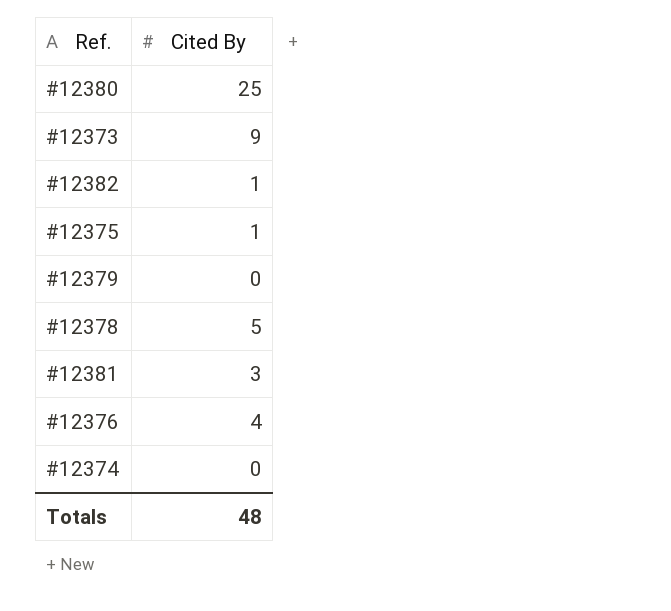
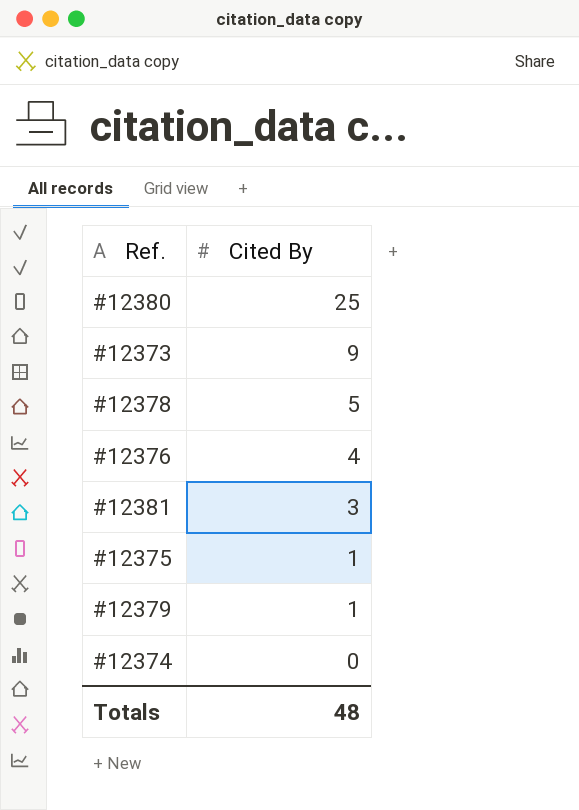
row order: none -> Cited By descending
row #12382: 1 -> none
#12379 | Cited By: 0 -> 1

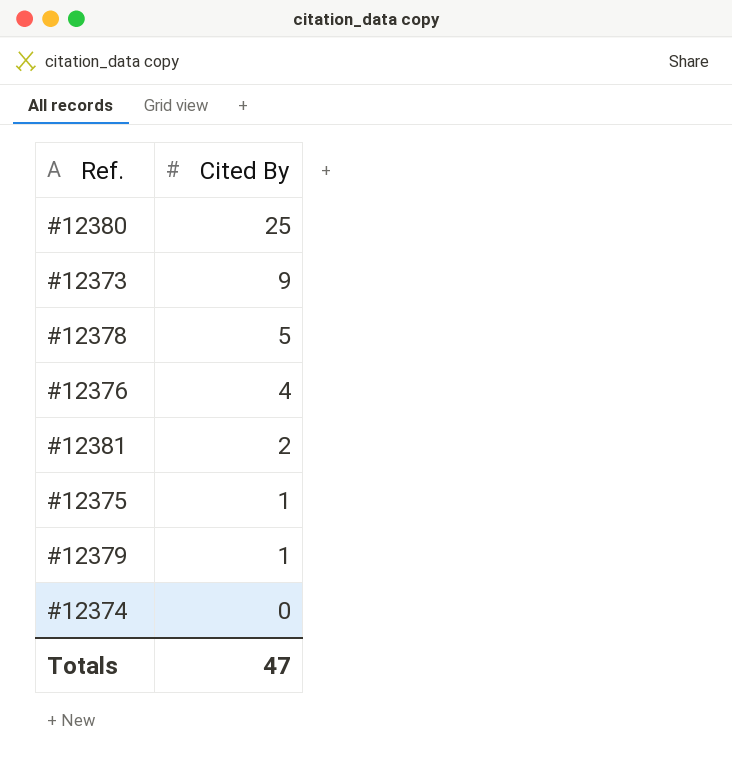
#12381 | Cited By: 3 -> 2
Totals | Cited By: 48 -> 47

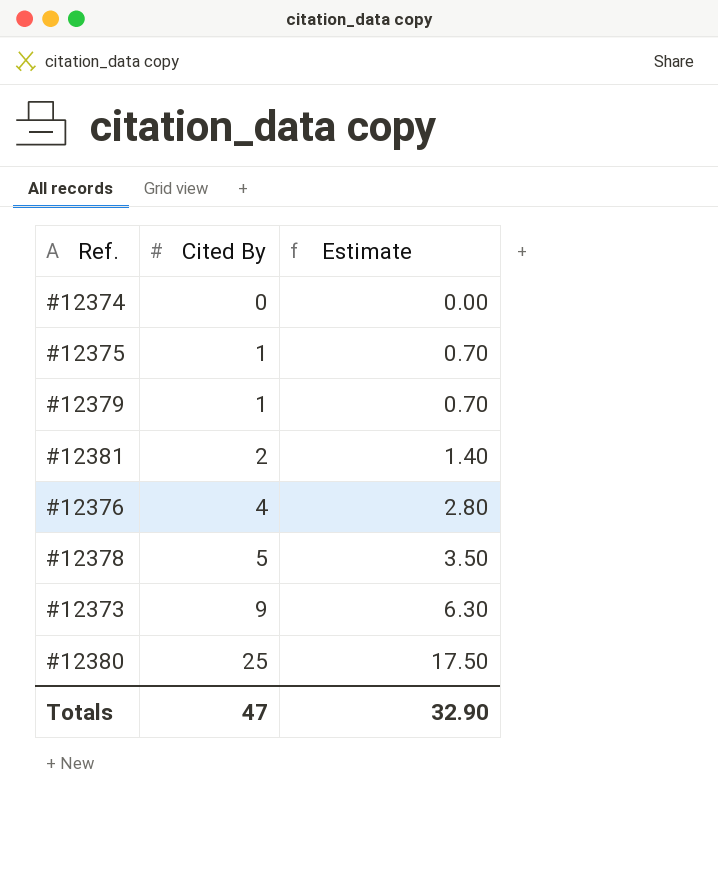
row order: Cited By descending -> Cited By ascending
column Estimate | formula: none -> [Cited By] * 0.7

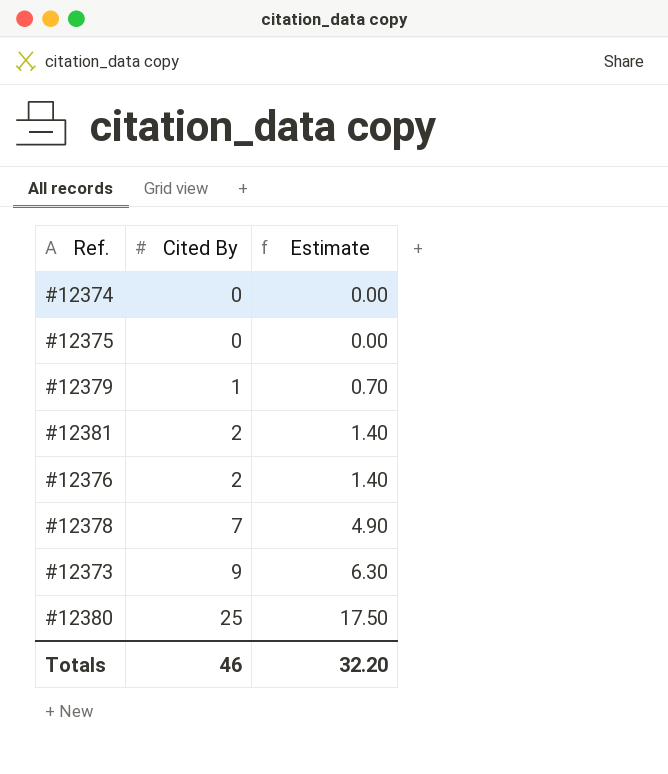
#12375 | Cited By: 1 -> 0
#12375 | Estimate: 0.70 -> 0.00
#12376 | Cited By: 4 -> 2
#12376 | Estimate: 2.80 -> 1.40
#12378 | Cited By: 5 -> 7
#12378 | Estimate: 3.50 -> 4.90
Totals | Cited By: 47 -> 46
Totals | Estimate: 32.90 -> 32.20

